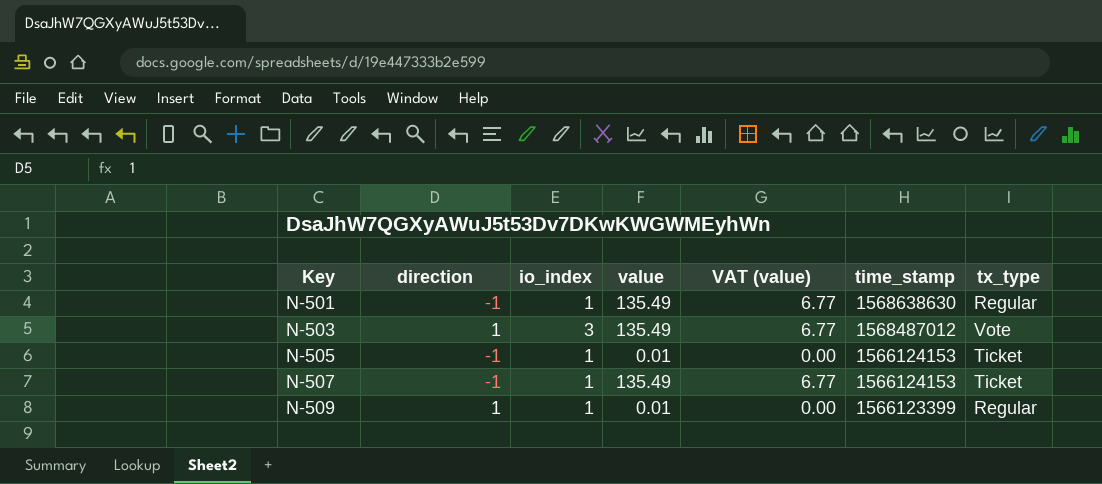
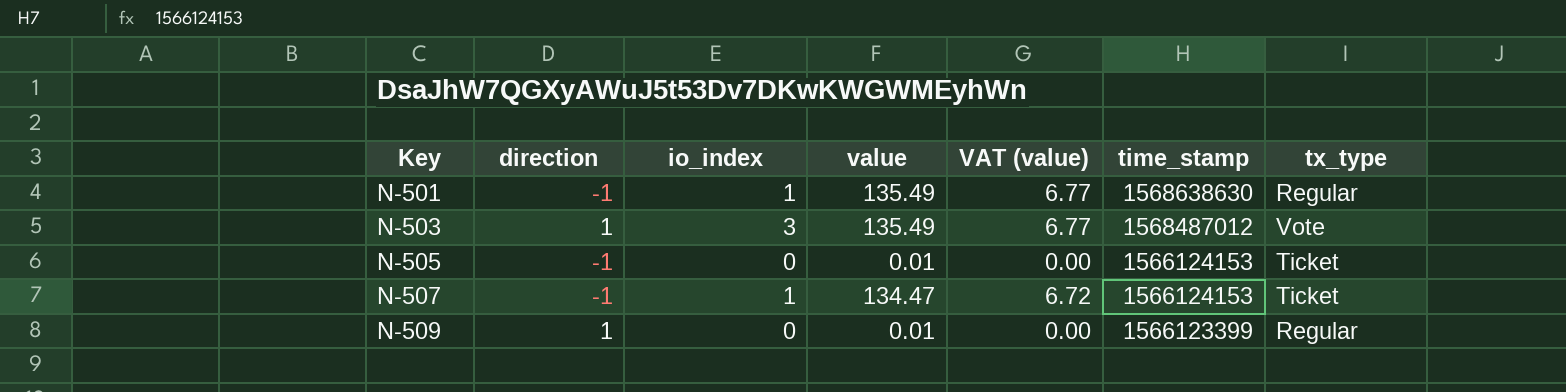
N-505 | io_index: 1 -> 0
N-507 | value: 135.49 -> 134.47
N-507 | VAT (value): 6.77 -> 6.72
N-509 | io_index: 1 -> 0

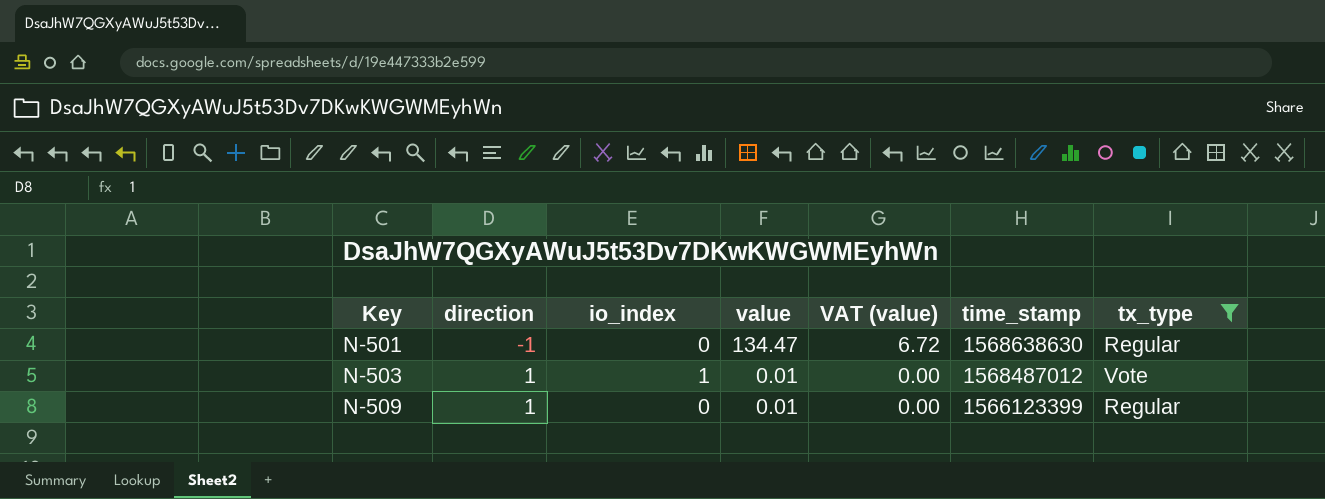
filter: none -> tx_type != Ticket
N-501 | io_index: 1 -> 0
N-501 | value: 135.49 -> 134.47
N-501 | VAT (value): 6.77 -> 6.72
N-503 | io_index: 3 -> 1
N-503 | value: 135.49 -> 0.01
N-503 | VAT (value): 6.77 -> 0.00

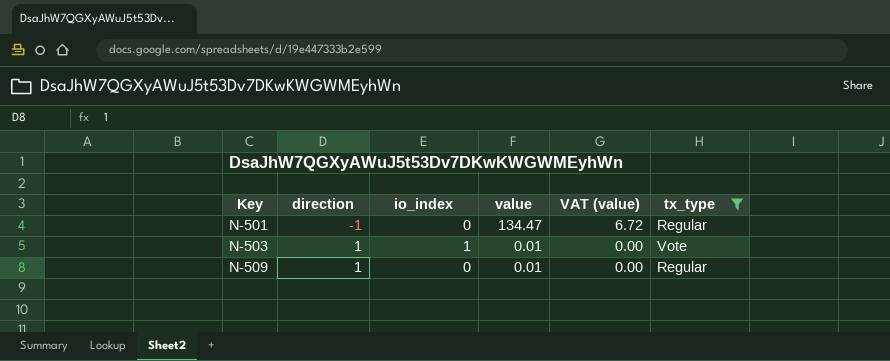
column time_stamp | position: 6 -> none

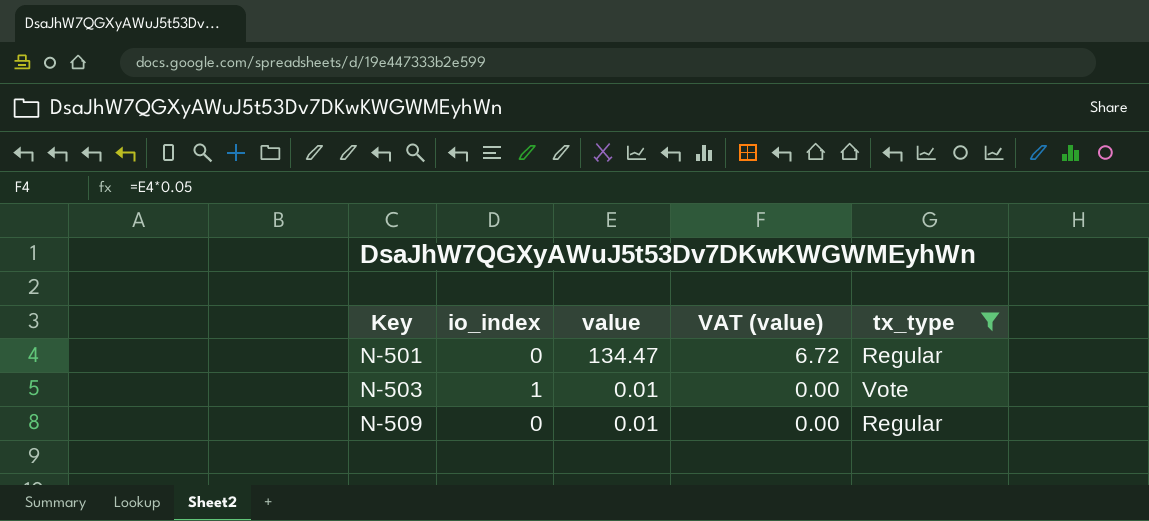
column direction | position: 2 -> none

